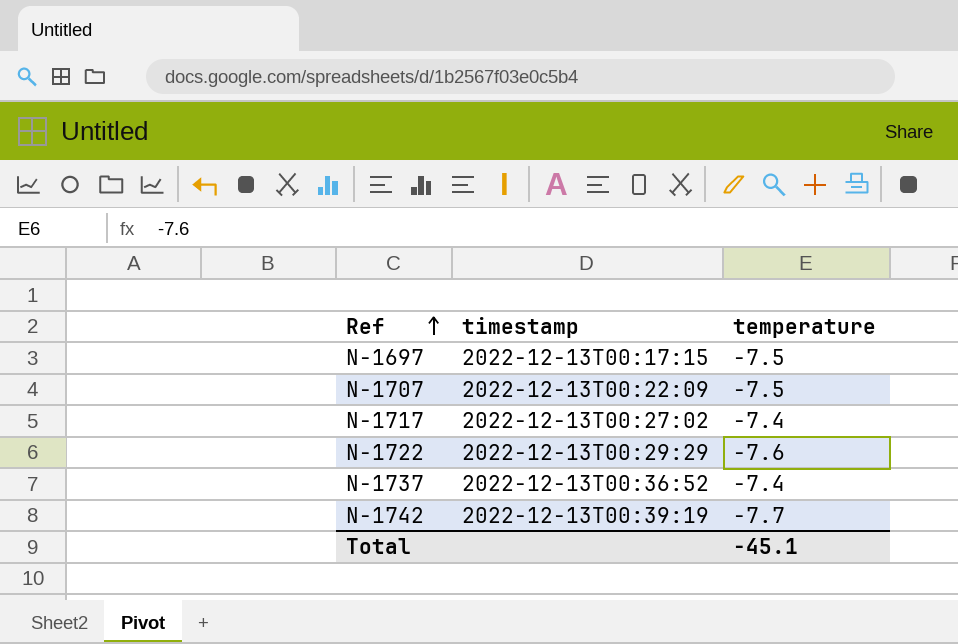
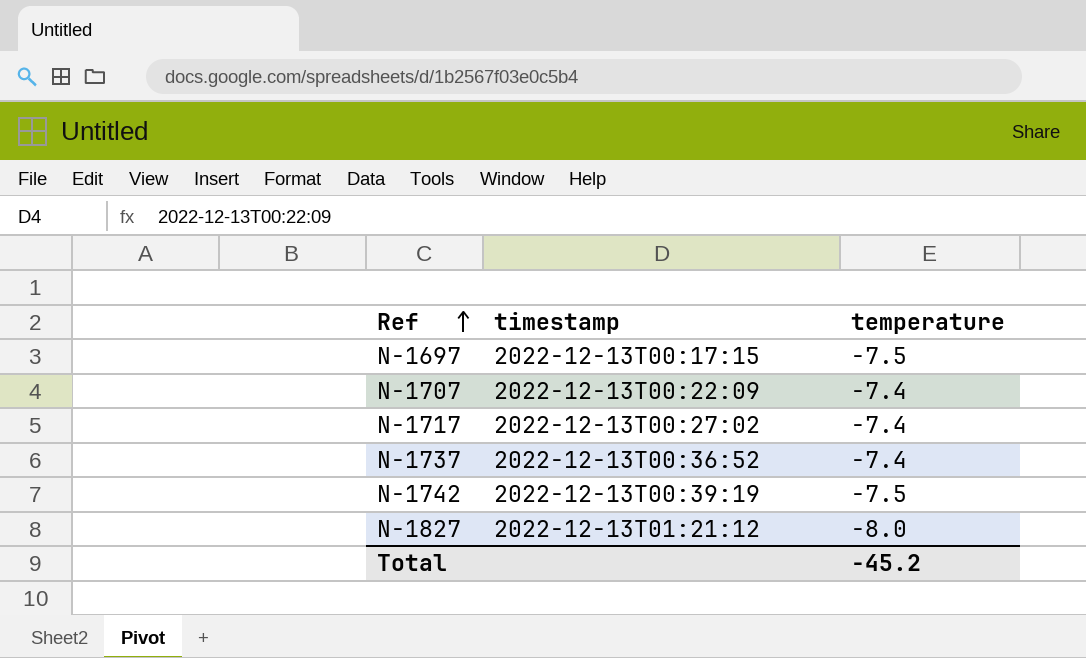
row N-1722: 2022-12-13T00:29:29 | -7.6 -> none
N-1707 | temperature: -7.5 -> -7.4
N-1742 | temperature: -7.7 -> -7.5
row N-1827: none -> 2022-12-13T01:21:12 | -8.0
Total | temperature: -45.1 -> -45.2

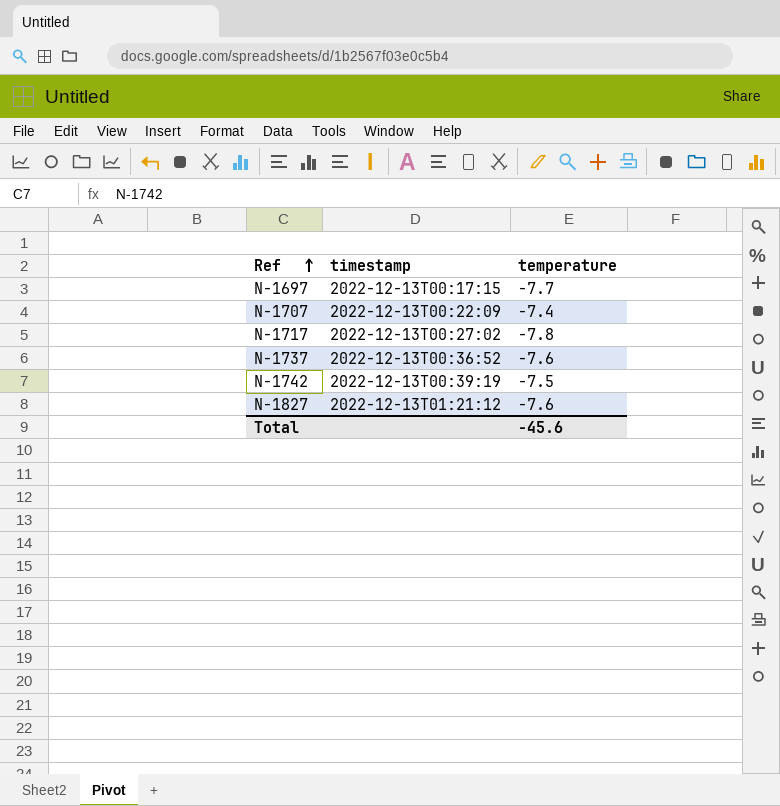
N-1697 | temperature: -7.5 -> -7.7
N-1717 | temperature: -7.4 -> -7.8
N-1737 | temperature: -7.4 -> -7.6
N-1827 | temperature: -8.0 -> -7.6
Total | temperature: -45.2 -> -45.6

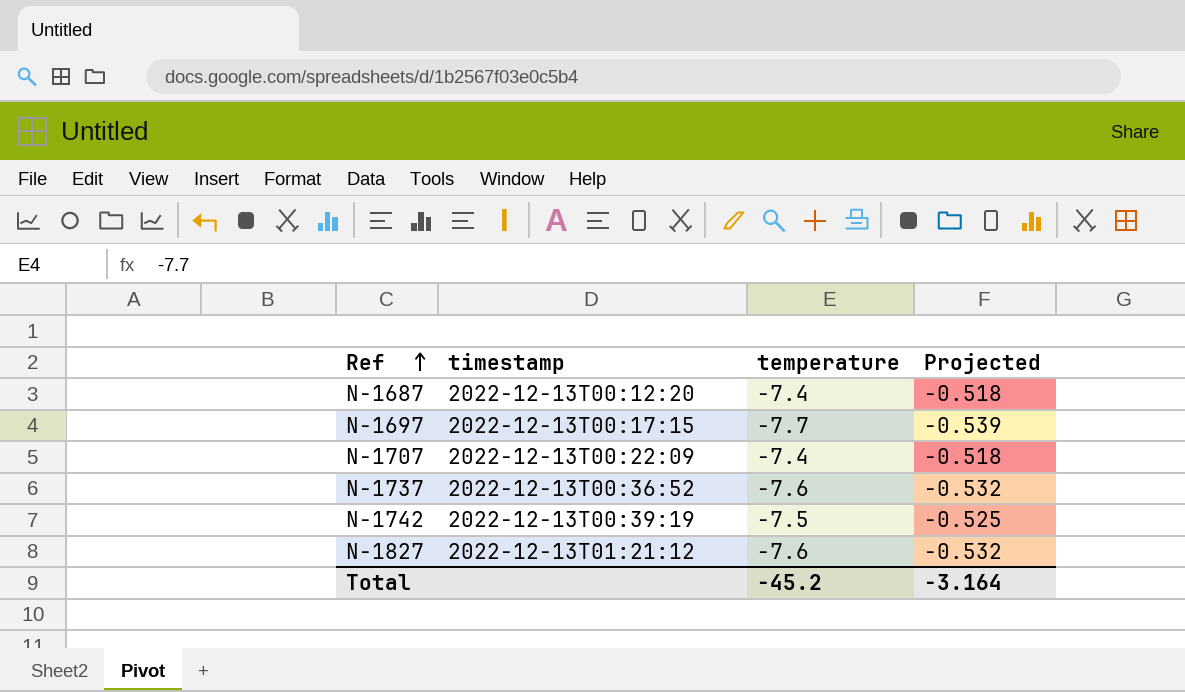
column Projected | formula: none -> [temperature] * 0.07
row N-1717: 2022-12-13T00:27:02 | -7.8 -> none
row N-1687: none -> 2022-12-13T00:12:20 | -7.4 | -0.518
Total | temperature: -45.6 -> -45.2

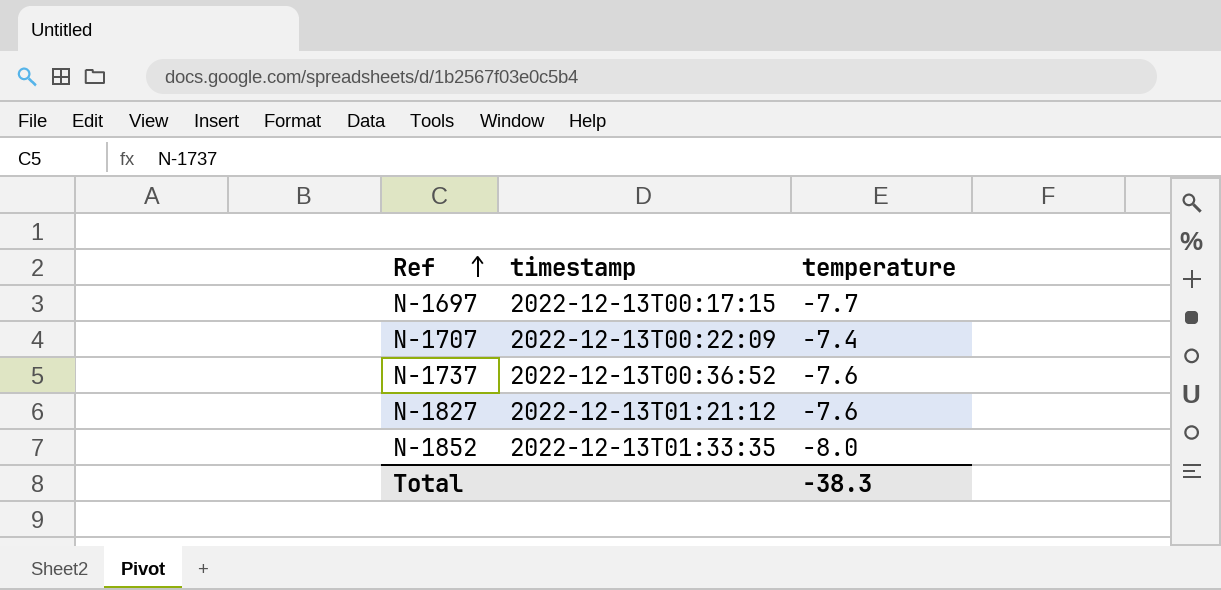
column Projected | formula: [temperature] * 0.07 -> none
row N-1687: 2022-12-13T00:12:20 | -7.4 | -0.518 -> none
row N-1742: 2022-12-13T00:39:19 | -7.5 | -0.525 -> none
row N-1852: none -> 2022-12-13T01:33:35 | -8.0
Total | temperature: -45.2 -> -38.3

